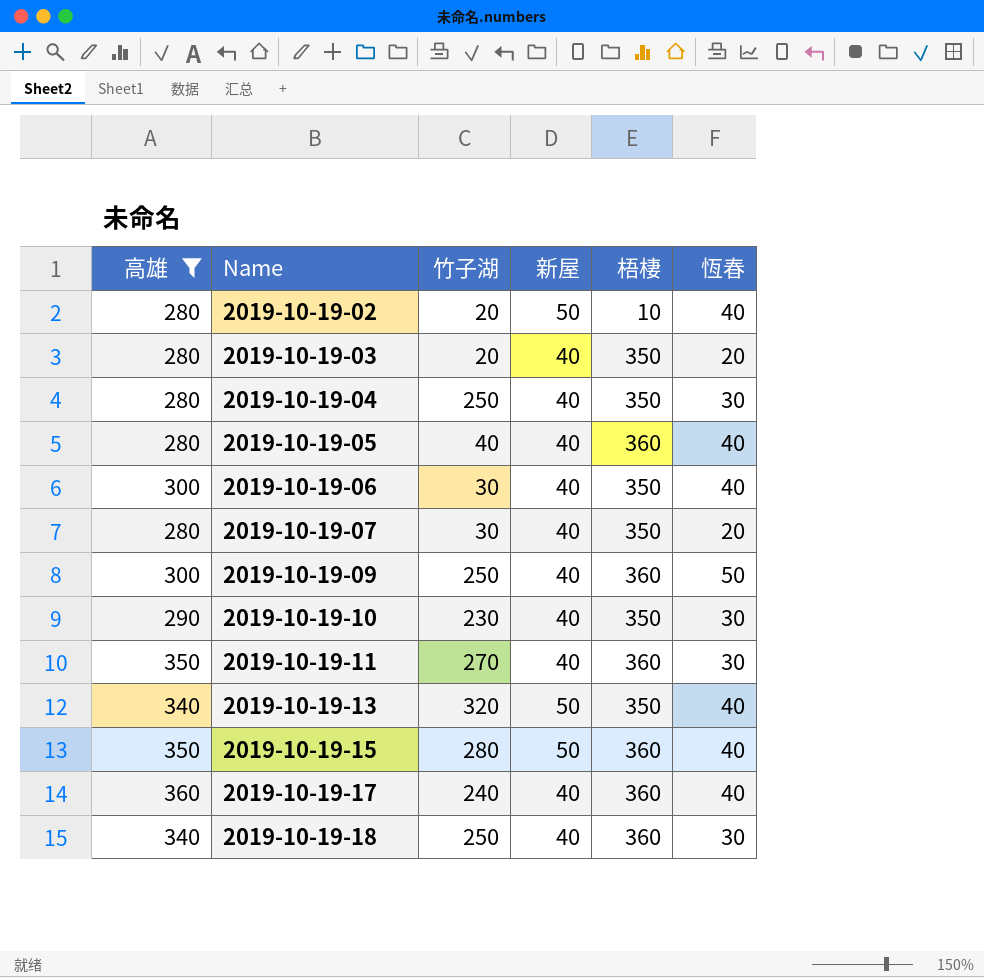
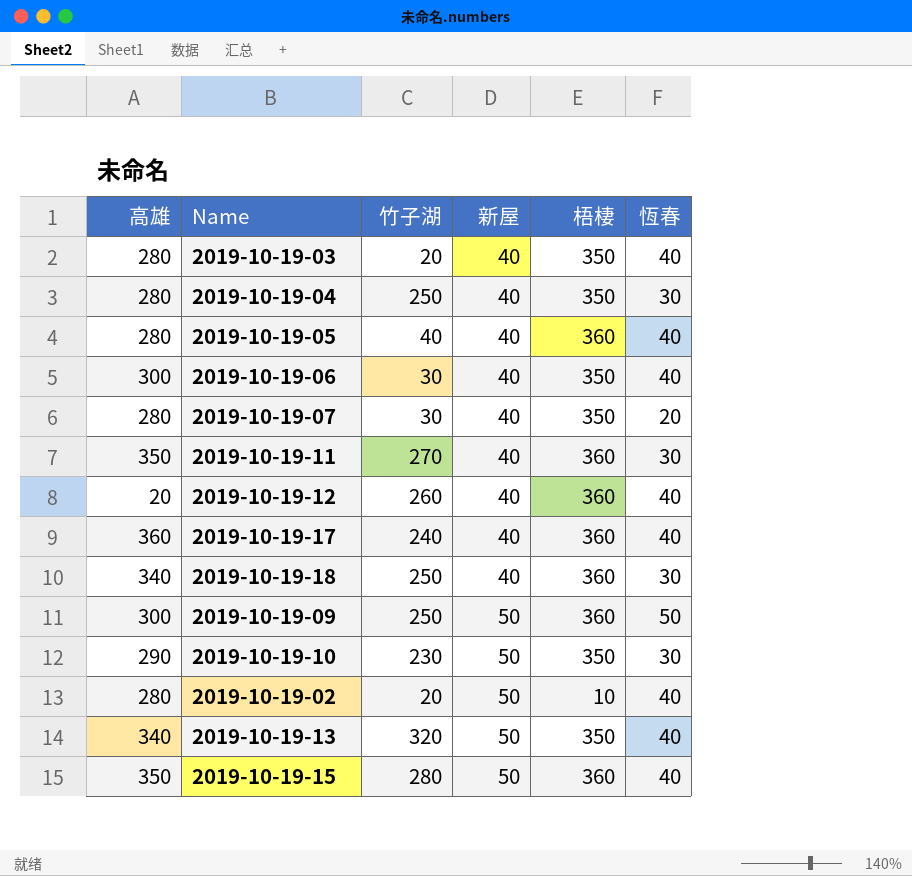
filter: 高雄 != 20 -> none
row order: Name ascending -> 新屋 ascending
2019-10-19-03 | 恆春: 20 -> 40
2019-10-19-09 | 新屋: 40 -> 50
2019-10-19-10 | 新屋: 40 -> 50

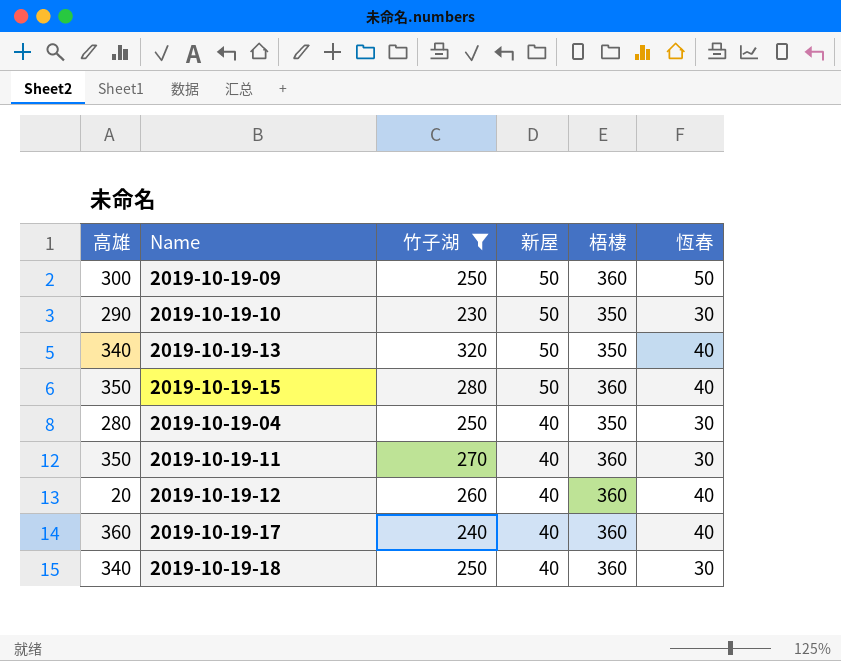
filter: none -> 竹子湖 >= 230
row order: 新屋 ascending -> 新屋 descending

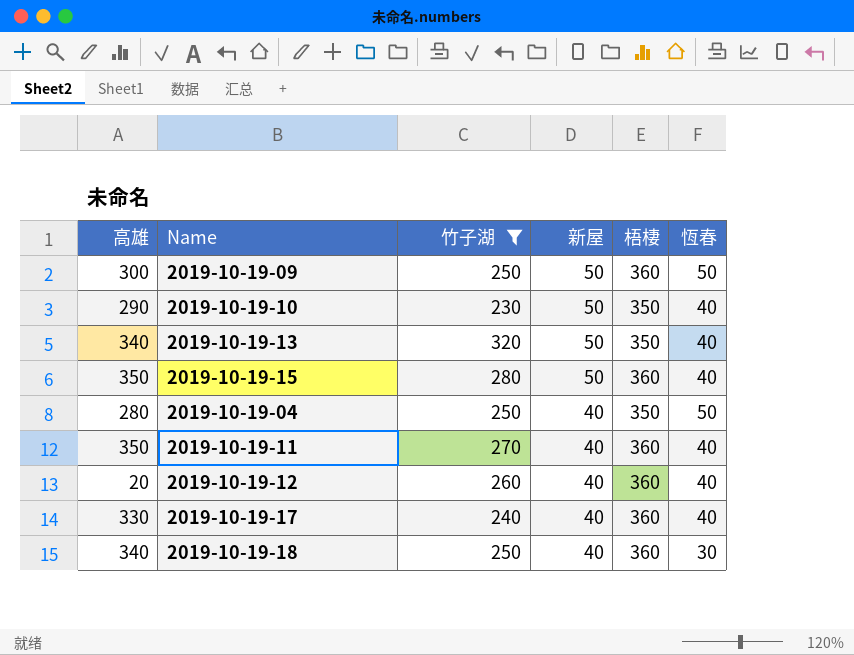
2019-10-19-10 | 恆春: 30 -> 40
2019-10-19-04 | 恆春: 30 -> 50
2019-10-19-11 | 恆春: 30 -> 40
2019-10-19-17 | 高雄: 360 -> 330

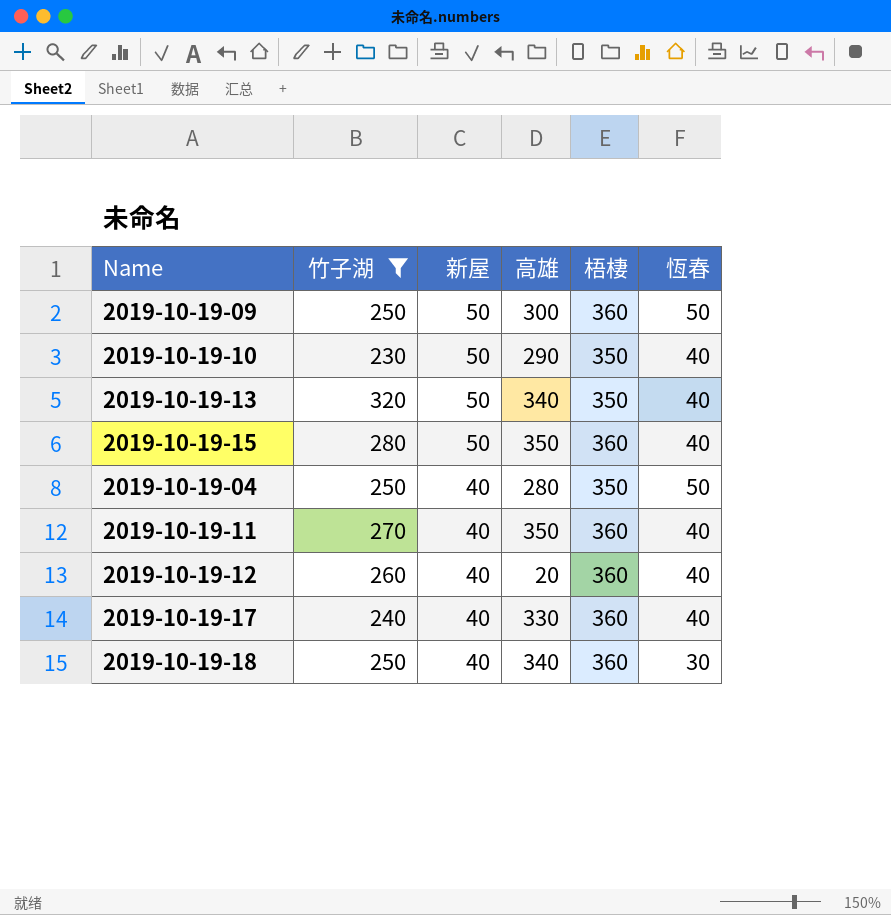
column 高雄 | position: 1 -> 4

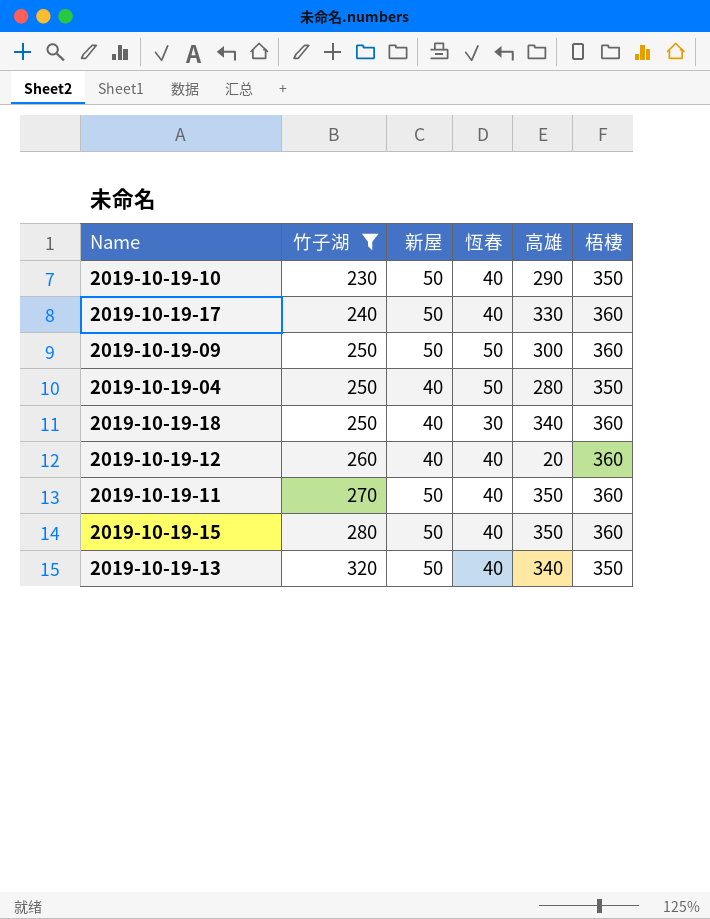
row order: 新屋 descending -> 竹子湖 ascending
column 恆春 | position: 6 -> 4
2019-10-19-17 | 新屋: 40 -> 50
2019-10-19-11 | 新屋: 40 -> 50

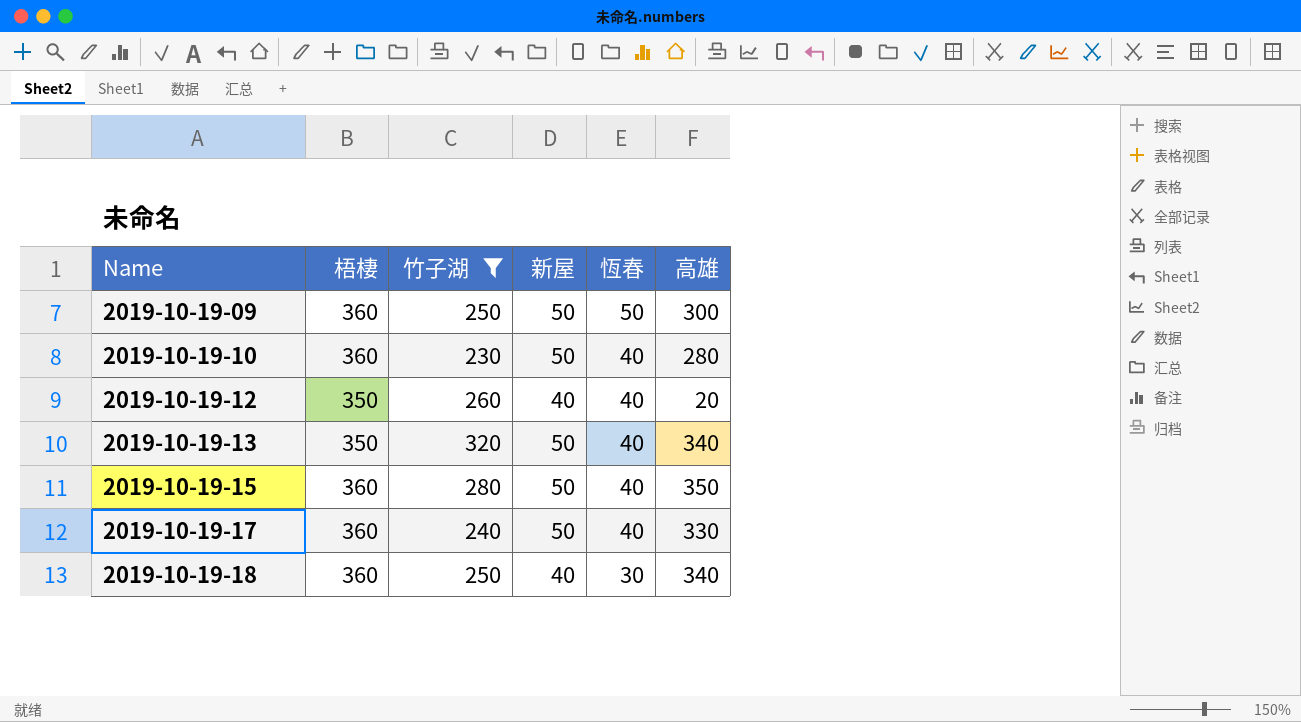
row order: 竹子湖 ascending -> Name ascending
column 梧棲 | position: 6 -> 2
row 2019-10-19-04: 250 | 40 | 50 | 280 | 350 -> none
row 2019-10-19-11: 270 | 50 | 40 | 350 | 360 -> none
2019-10-19-10 | 梧棲: 350 -> 360
2019-10-19-10 | 高雄: 290 -> 280
2019-10-19-12 | 梧棲: 360 -> 350

